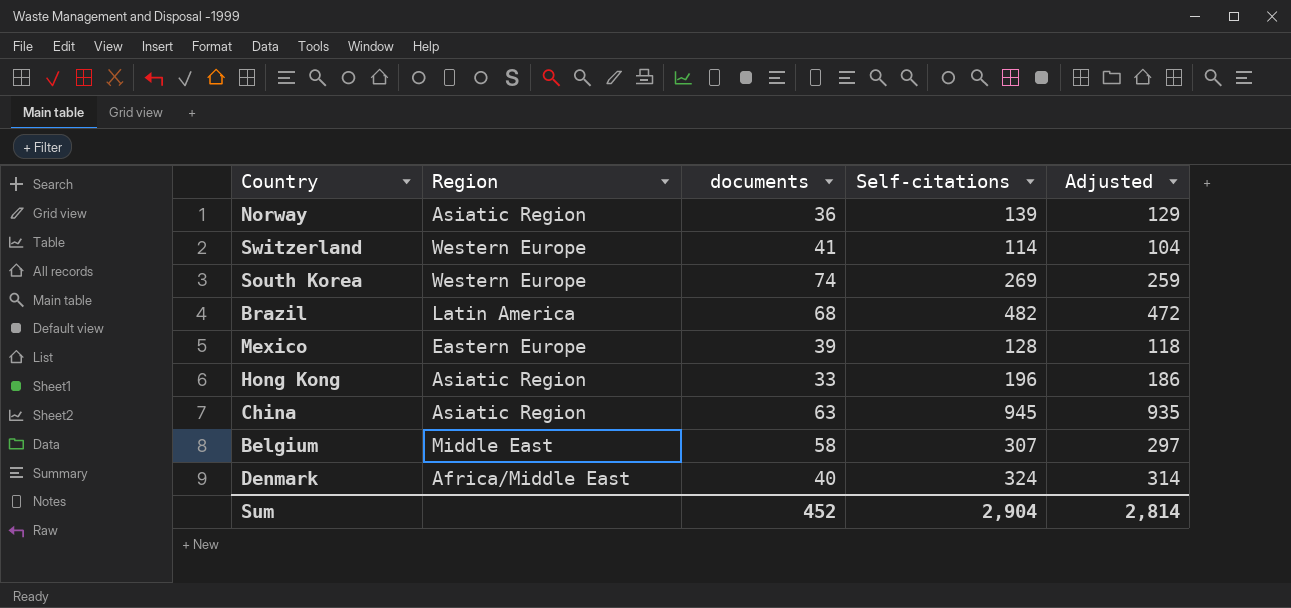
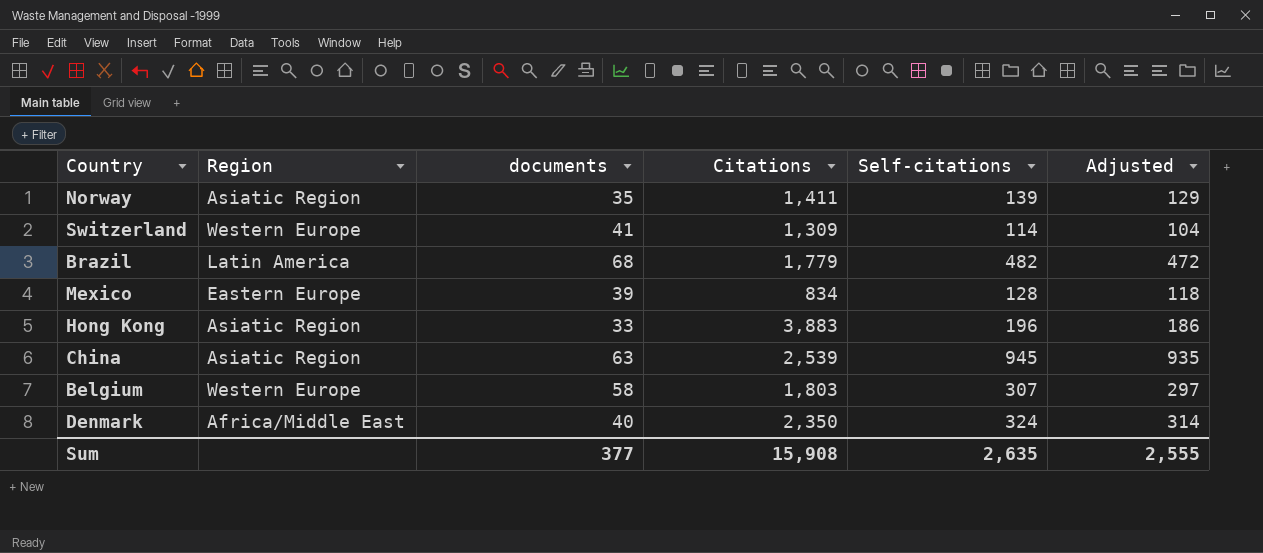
column Citations | position: none -> 4
row South Korea: Western Europe | 74 | 269 | 259 -> none
Norway | documents: 36 -> 35
Belgium | Region: Middle East -> Western Europe
Sum | documents: 452 -> 377
Sum | Self-citations: 2,904 -> 2,635
Sum | Adjusted: 2,814 -> 2,555

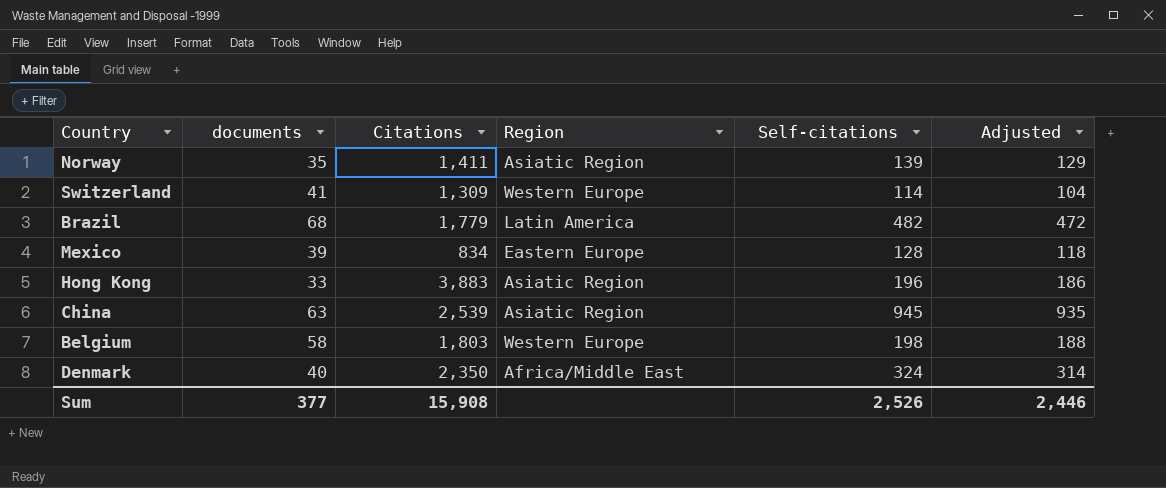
column Region | position: 2 -> 4
Belgium | Self-citations: 307 -> 198
Belgium | Adjusted: 297 -> 188
Sum | Self-citations: 2,635 -> 2,526
Sum | Adjusted: 2,555 -> 2,446

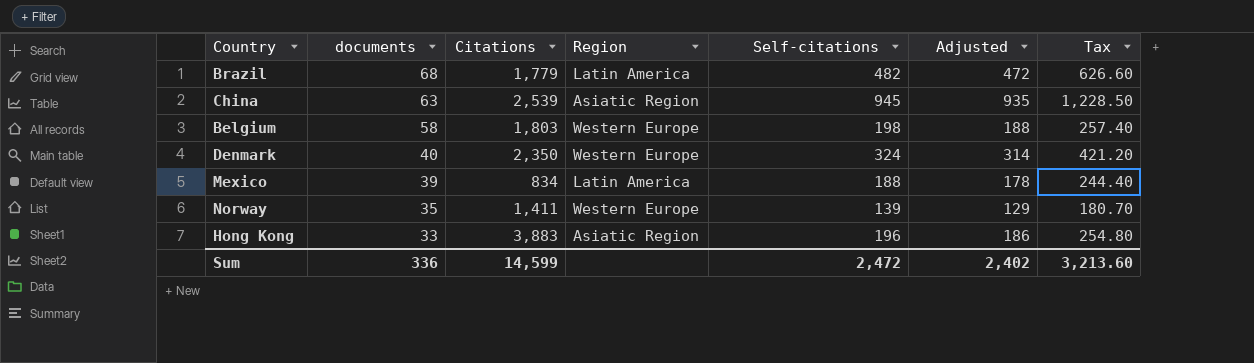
row order: none -> documents descending
column Tax | formula: none -> [Self-citations] * 1.3
row Switzerland: 41 | 1,309 | Western Europe | 114 | 104 -> none
Denmark | Region: Africa/Middle East -> Western Europe
Mexico | Region: Eastern Europe -> Latin America
Mexico | Self-citations: 128 -> 188
Mexico | Adjusted: 118 -> 178
Norway | Region: Asiatic Region -> Western Europe
Sum | documents: 377 -> 336
Sum | Citations: 15,908 -> 14,599
Sum | Self-citations: 2,526 -> 2,472
Sum | Adjusted: 2,446 -> 2,402

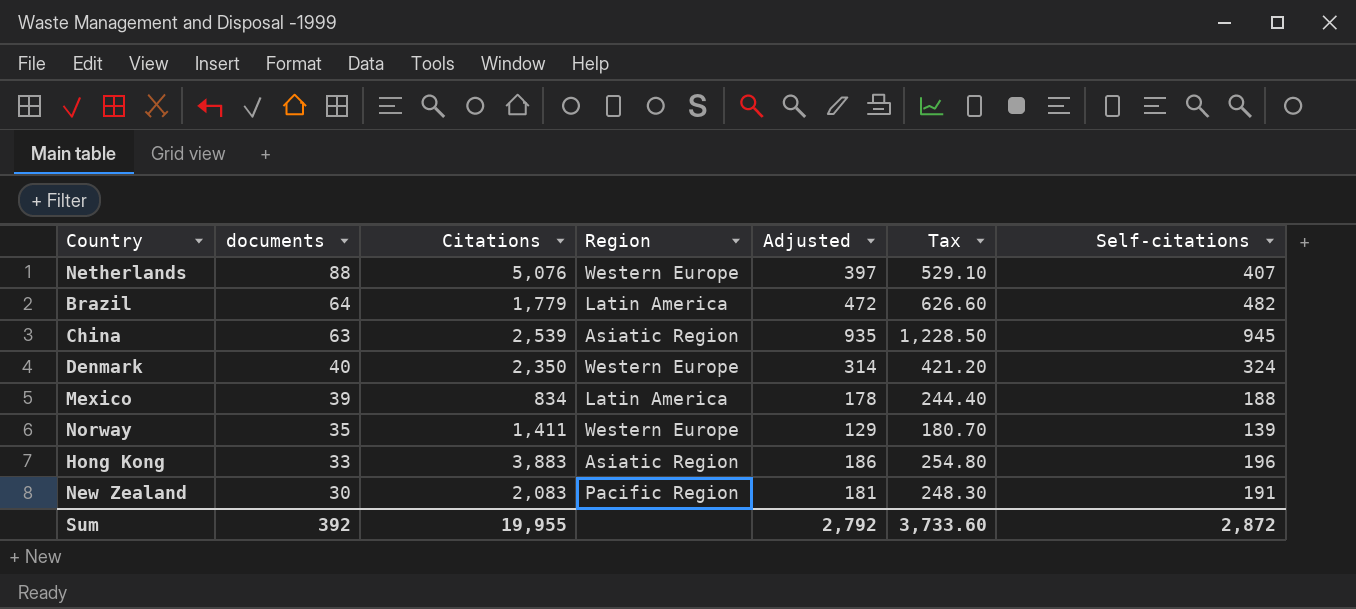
column Self-citations | position: 5 -> 7
row Belgium: 58 | 1,803 | Western Europe | 198 | 188 | 257.40 -> none
row Netherlands: none -> 88 | 5,076 | Western Europe | 397 | 529.10 | 407
Brazil | documents: 68 -> 64
row New Zealand: none -> 30 | 2,083 | Pacific Region | 181 | 248.30 | 191
Sum | documents: 336 -> 392
Sum | Citations: 14,599 -> 19,955
Sum | Adjusted: 2,402 -> 2,792
Sum | Tax: 3,213.60 -> 3,733.60
Sum | Self-citations: 2,472 -> 2,872

